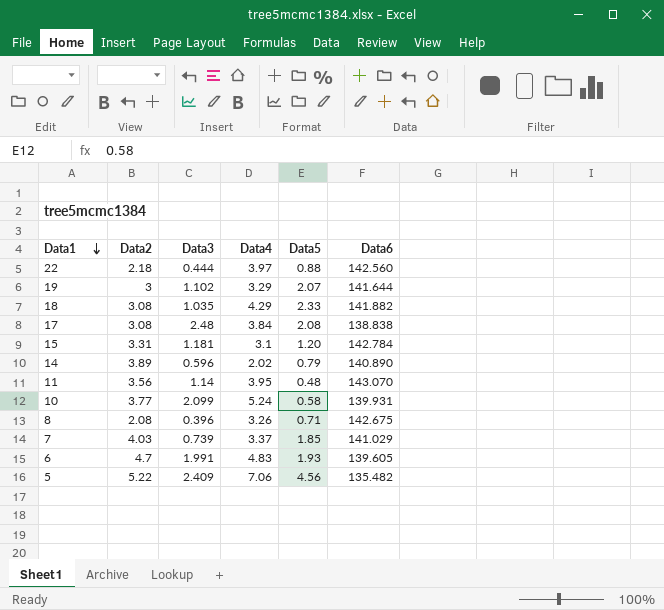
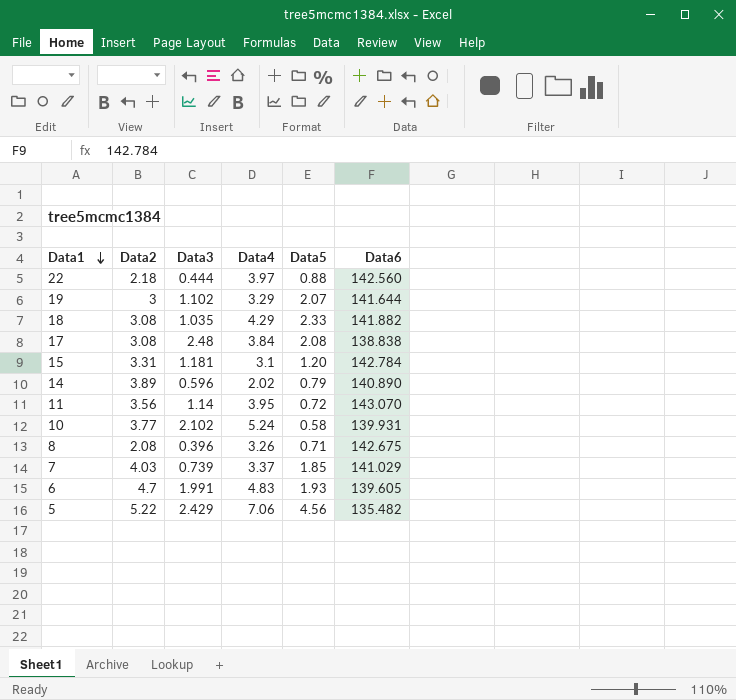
11 | Data5: 0.48 -> 0.72
10 | Data3: 2.099 -> 2.102
5 | Data3: 2.409 -> 2.429

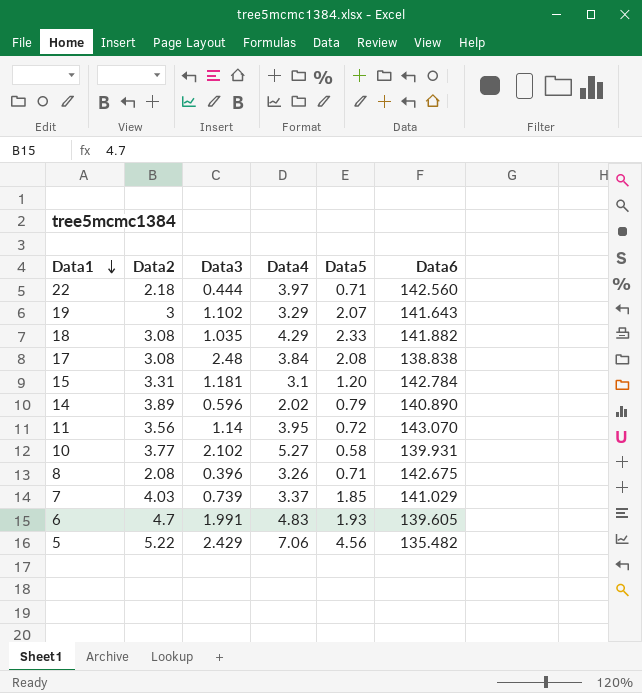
22 | Data5: 0.88 -> 0.71
19 | Data6: 141.644 -> 141.643
10 | Data4: 5.24 -> 5.27

